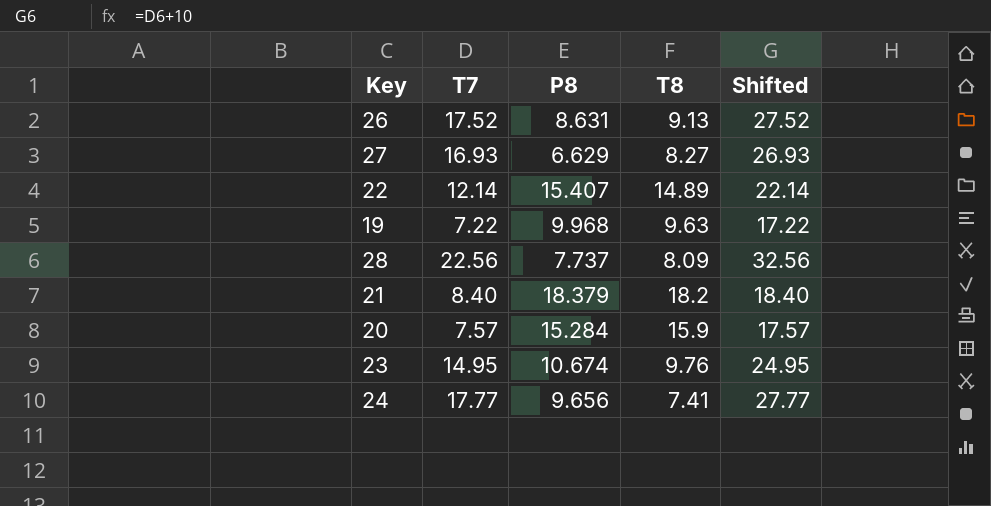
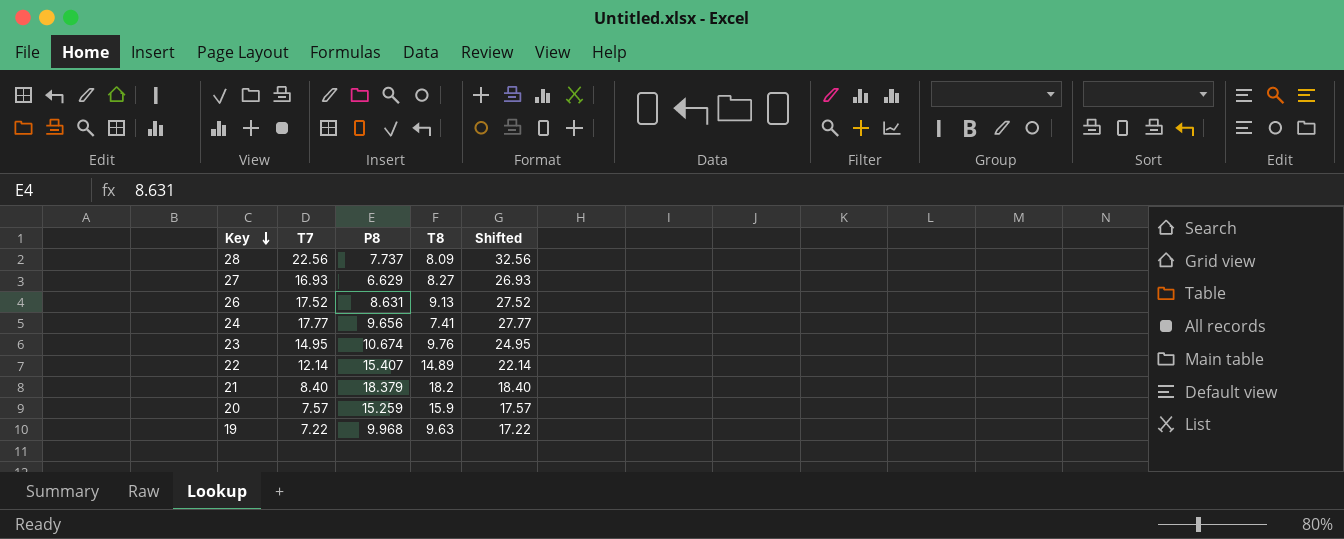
row order: none -> Key descending
20 | P8: 15.284 -> 15.259

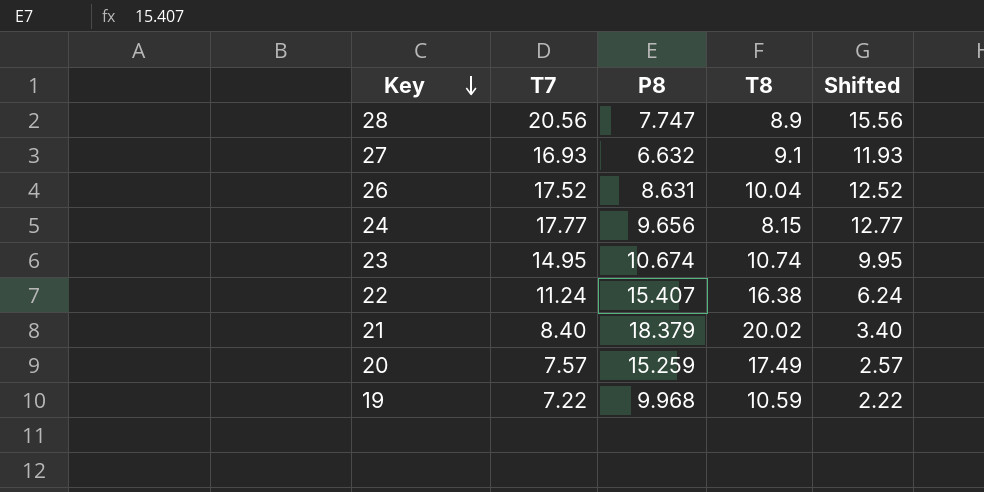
column Shifted | formula: [T7] + 10 -> [T7] - 5
28 | T7: 22.56 -> 20.56
28 | P8: 7.737 -> 7.747
28 | T8: 8.09 -> 8.9
27 | P8: 6.629 -> 6.632
27 | T8: 8.27 -> 9.1
26 | T8: 9.13 -> 10.04
24 | T8: 7.41 -> 8.15
23 | T8: 9.76 -> 10.74
22 | T7: 12.14 -> 11.24
22 | T8: 14.89 -> 16.38
21 | T8: 18.2 -> 20.02
20 | T8: 15.9 -> 17.49
19 | T8: 9.63 -> 10.59

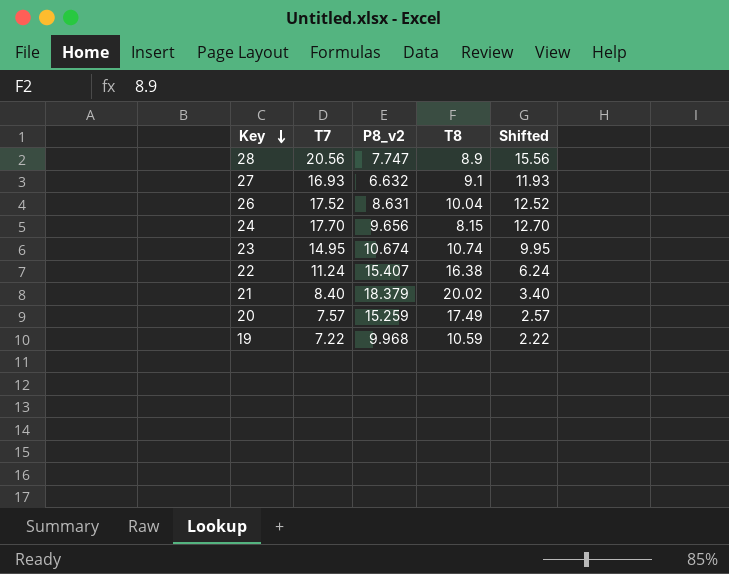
column name: P8 -> P8_v2
24 | T7: 17.77 -> 17.70
24 | Shifted: 12.77 -> 12.70

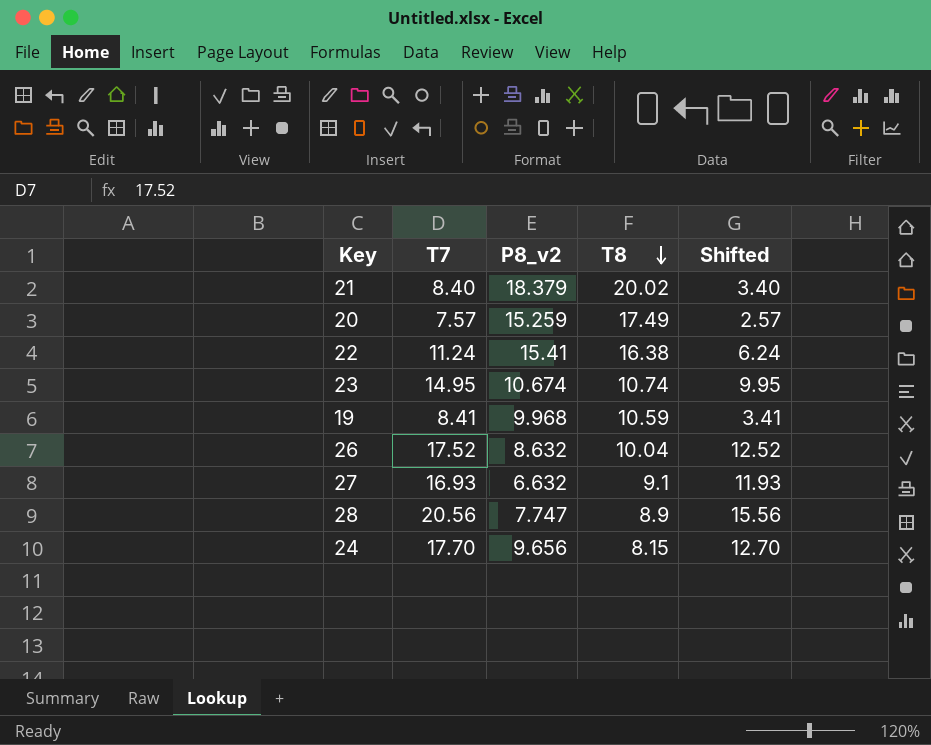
row order: Key descending -> T8 descending
22 | P8_v2: 15.407 -> 15.41
19 | T7: 7.22 -> 8.41
19 | Shifted: 2.22 -> 3.41
26 | P8_v2: 8.631 -> 8.632

